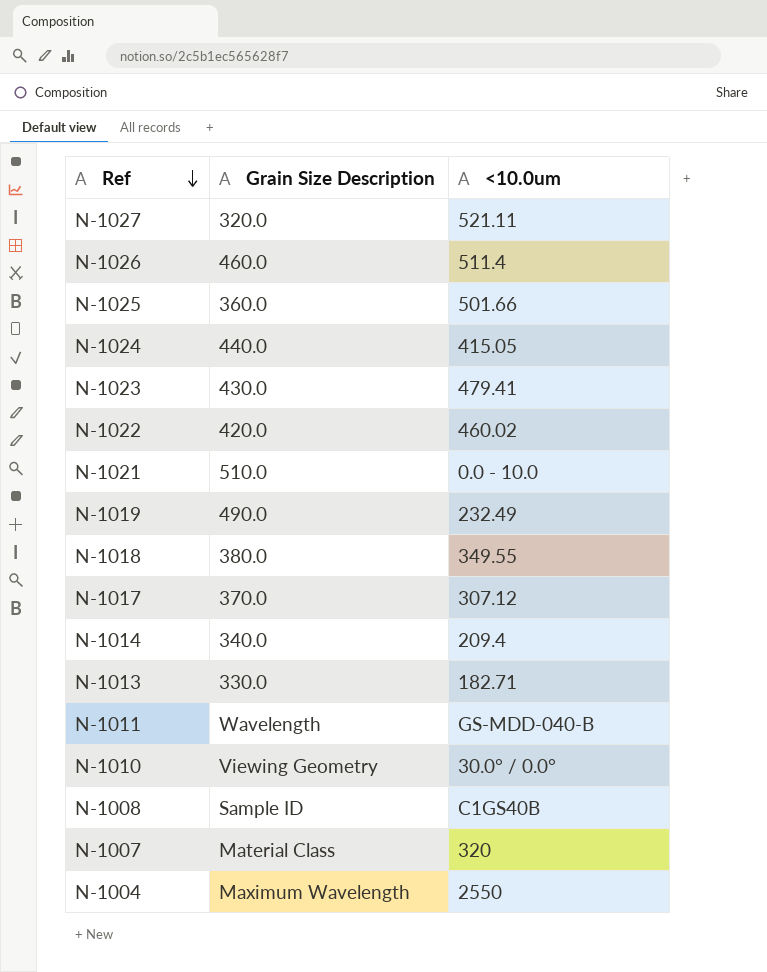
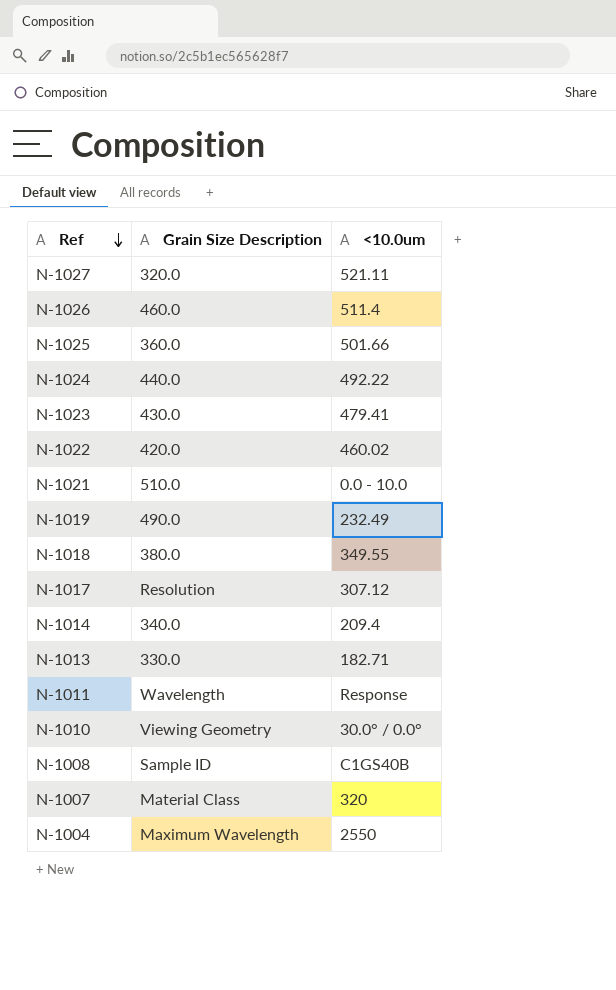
N-1024 | <10.0um: 415.05 -> 492.22
N-1017 | Grain Size Description: 370.0 -> Resolution
N-1011 | <10.0um: GS-MDD-040-B -> Response

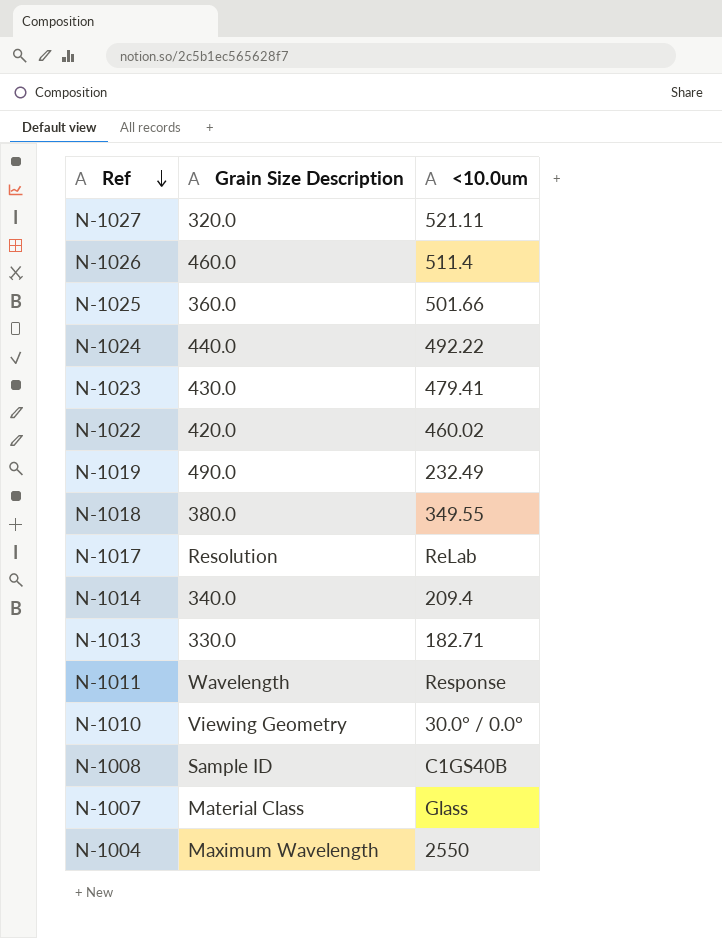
row N-1021: 510.0 | 0.0 - 10.0 -> none
N-1017 | <10.0um: 307.12 -> ReLab
N-1007 | <10.0um: 320 -> Glass

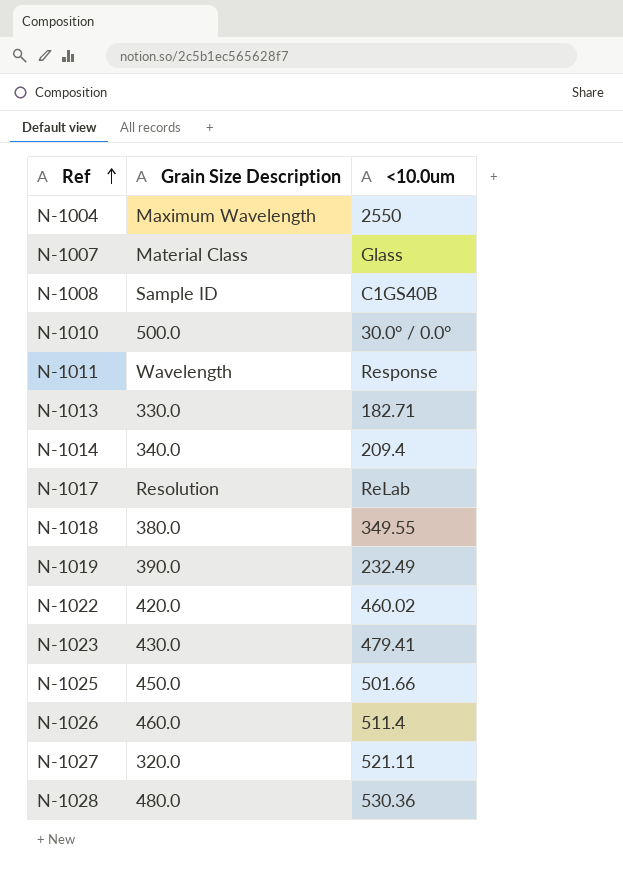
row order: Ref descending -> Ref ascending
row N-1024: 440.0 | 492.22 -> none
N-1010 | Grain Size Description: Viewing Geometry -> 500.0
N-1019 | Grain Size Description: 490.0 -> 390.0
N-1025 | Grain Size Description: 360.0 -> 450.0
row N-1028: none -> 480.0 | 530.36

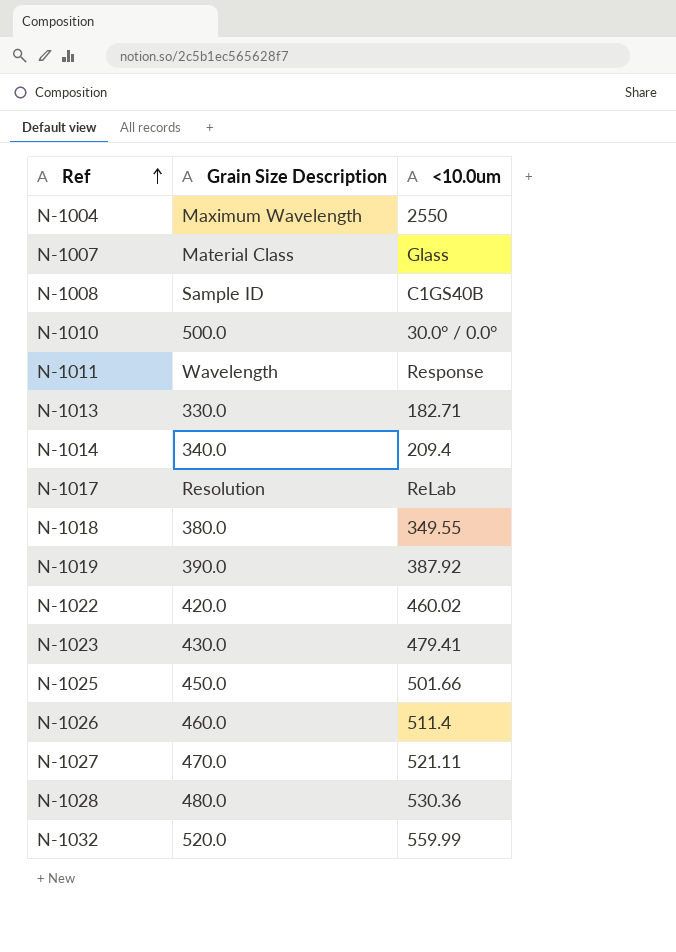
N-1019 | <10.0um: 232.49 -> 387.92
N-1027 | Grain Size Description: 320.0 -> 470.0
row N-1032: none -> 520.0 | 559.99

